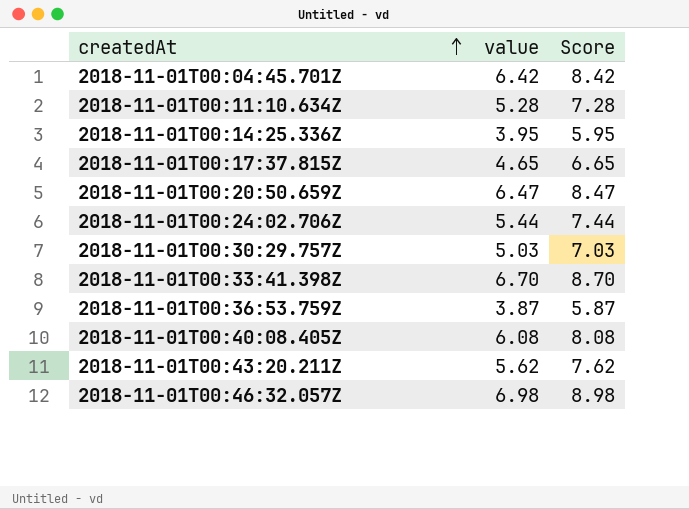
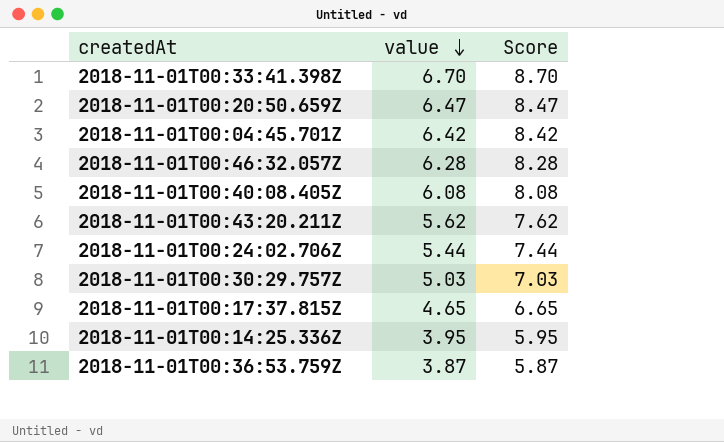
row order: createdAt ascending -> value descending
row 2018-11-01T00:11:10.634Z: 5.28 | 7.28 -> none
2018-11-01T00:46:32.057Z | value: 6.98 -> 6.28
2018-11-01T00:46:32.057Z | Score: 8.98 -> 8.28

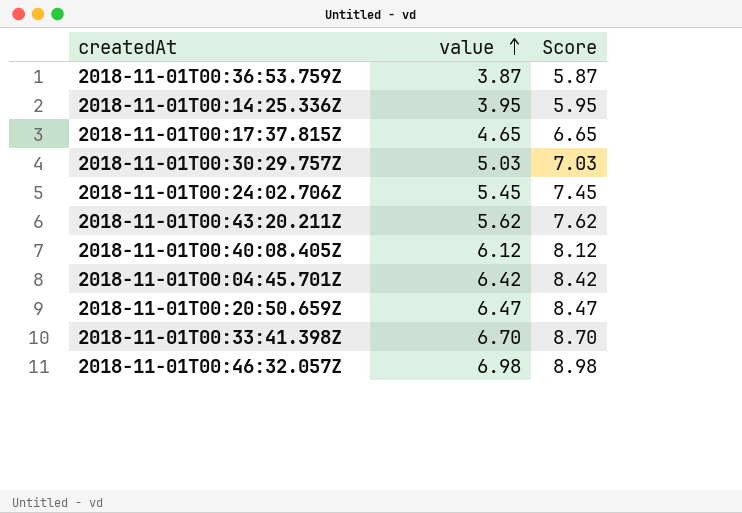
row order: value descending -> value ascending
2018-11-01T00:24:02.706Z | value: 5.44 -> 5.45
2018-11-01T00:24:02.706Z | Score: 7.44 -> 7.45
2018-11-01T00:40:08.405Z | value: 6.08 -> 6.12
2018-11-01T00:40:08.405Z | Score: 8.08 -> 8.12
2018-11-01T00:46:32.057Z | value: 6.28 -> 6.98
2018-11-01T00:46:32.057Z | Score: 8.28 -> 8.98

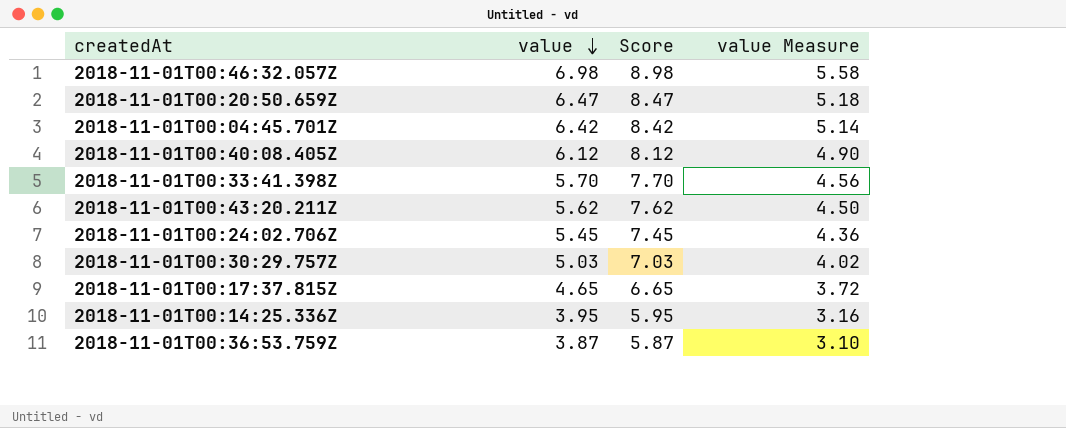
row order: value ascending -> value descending
column value Measure | formula: none -> [value] * 0.8
2018-11-01T00:33:41.398Z | value: 6.70 -> 5.70
2018-11-01T00:33:41.398Z | Score: 8.70 -> 7.70

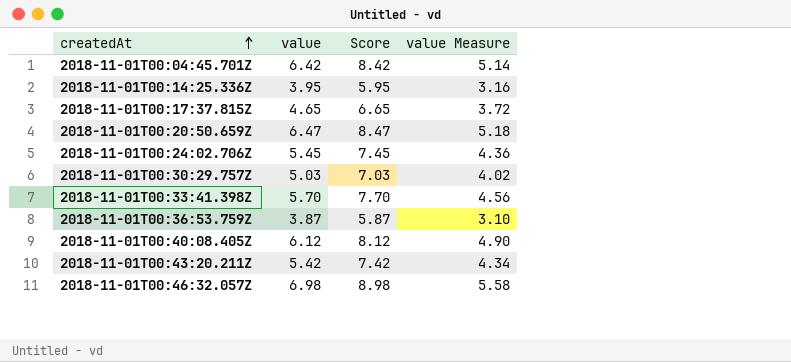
row order: value descending -> createdAt ascending
2018-11-01T00:43:20.211Z | value: 5.62 -> 5.42
2018-11-01T00:43:20.211Z | Score: 7.62 -> 7.42
2018-11-01T00:43:20.211Z | value Measure: 4.50 -> 4.34

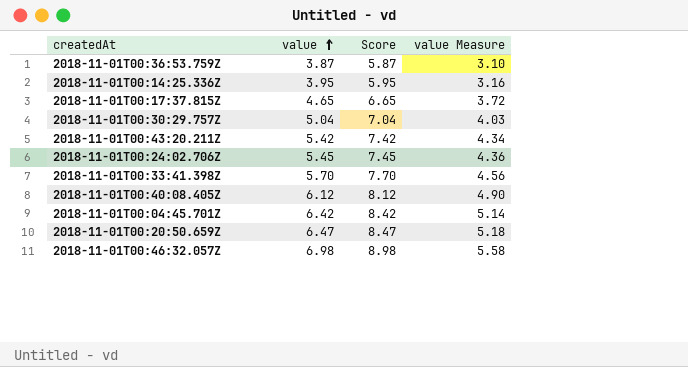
row order: createdAt ascending -> value ascending
2018-11-01T00:30:29.757Z | value: 5.03 -> 5.04
2018-11-01T00:30:29.757Z | Score: 7.03 -> 7.04
2018-11-01T00:30:29.757Z | value Measure: 4.02 -> 4.03

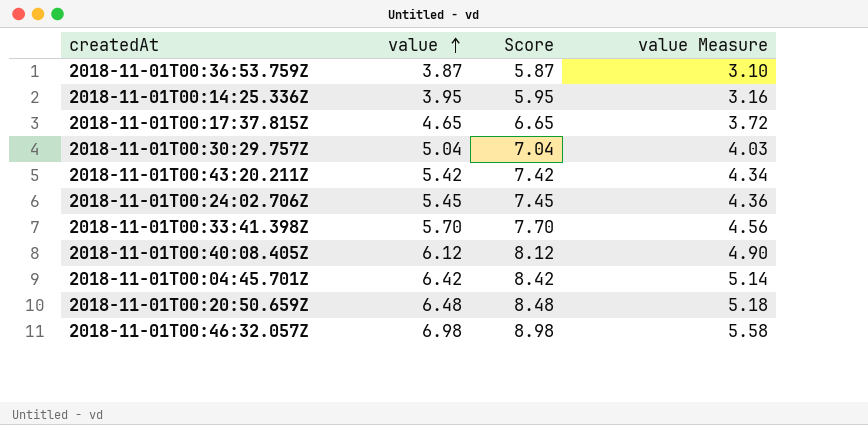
2018-11-01T00:20:50.659Z | value: 6.47 -> 6.48
2018-11-01T00:20:50.659Z | Score: 8.47 -> 8.48

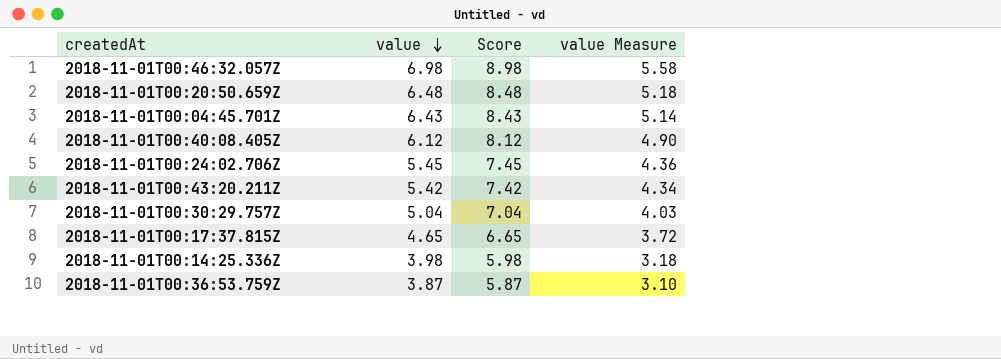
row order: value ascending -> value descending
row 2018-11-01T00:33:41.398Z: 5.70 | 7.70 | 4.56 -> none
2018-11-01T00:04:45.701Z | value: 6.42 -> 6.43
2018-11-01T00:04:45.701Z | Score: 8.42 -> 8.43
2018-11-01T00:14:25.336Z | value: 3.95 -> 3.98
2018-11-01T00:14:25.336Z | Score: 5.95 -> 5.98
2018-11-01T00:14:25.336Z | value Measure: 3.16 -> 3.18

